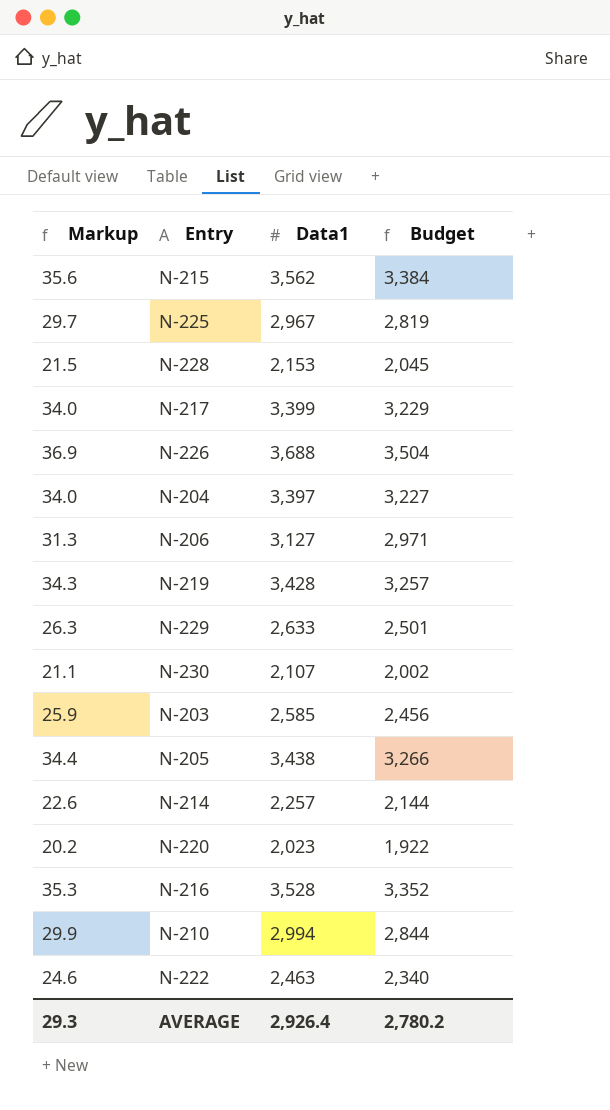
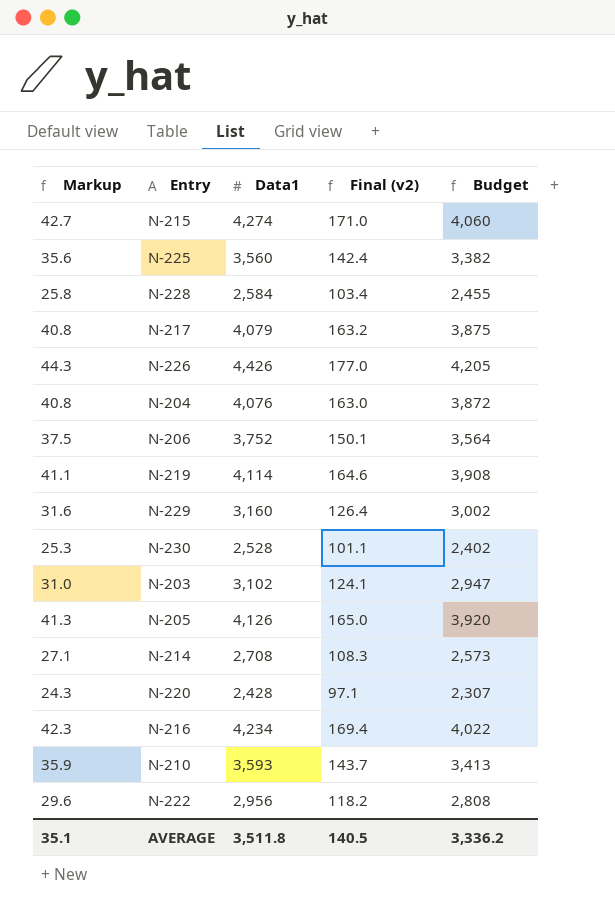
column Final (v2) | formula: none -> [Data1] * 0.04
N-215 | Markup: 35.6 -> 42.7
N-215 | Data1: 3,562 -> 4,274
N-215 | Budget: 3,384 -> 4,060
N-225 | Markup: 29.7 -> 35.6
N-225 | Data1: 2,967 -> 3,560
N-225 | Budget: 2,819 -> 3,382
N-228 | Markup: 21.5 -> 25.8
N-228 | Data1: 2,153 -> 2,584
N-228 | Budget: 2,045 -> 2,455
N-217 | Markup: 34.0 -> 40.8
N-217 | Data1: 3,399 -> 4,079
N-217 | Budget: 3,229 -> 3,875
N-226 | Markup: 36.9 -> 44.3
N-226 | Data1: 3,688 -> 4,426
N-226 | Budget: 3,504 -> 4,205
N-204 | Markup: 34.0 -> 40.8
N-204 | Data1: 3,397 -> 4,076
N-204 | Budget: 3,227 -> 3,872
N-206 | Markup: 31.3 -> 37.5
N-206 | Data1: 3,127 -> 3,752
N-206 | Budget: 2,971 -> 3,564
N-219 | Markup: 34.3 -> 41.1
N-219 | Data1: 3,428 -> 4,114
N-219 | Budget: 3,257 -> 3,908
N-229 | Markup: 26.3 -> 31.6
N-229 | Data1: 2,633 -> 3,160
N-229 | Budget: 2,501 -> 3,002
N-230 | Markup: 21.1 -> 25.3
N-230 | Data1: 2,107 -> 2,528
N-230 | Budget: 2,002 -> 2,402
N-203 | Markup: 25.9 -> 31.0
N-203 | Data1: 2,585 -> 3,102
N-203 | Budget: 2,456 -> 2,947
N-205 | Markup: 34.4 -> 41.3
N-205 | Data1: 3,438 -> 4,126
N-205 | Budget: 3,266 -> 3,920
N-214 | Markup: 22.6 -> 27.1
N-214 | Data1: 2,257 -> 2,708
N-214 | Budget: 2,144 -> 2,573
N-220 | Markup: 20.2 -> 24.3
N-220 | Data1: 2,023 -> 2,428
N-220 | Budget: 1,922 -> 2,307
N-216 | Markup: 35.3 -> 42.3
N-216 | Data1: 3,528 -> 4,234
N-216 | Budget: 3,352 -> 4,022
N-210 | Markup: 29.9 -> 35.9
N-210 | Data1: 2,994 -> 3,593
N-210 | Budget: 2,844 -> 3,413
N-222 | Markup: 24.6 -> 29.6
N-222 | Data1: 2,463 -> 2,956
N-222 | Budget: 2,340 -> 2,808
AVERAGE | Markup: 29.3 -> 35.1
AVERAGE | Data1: 2,926.4 -> 3,511.8
AVERAGE | Budget: 2,780.2 -> 3,336.2

